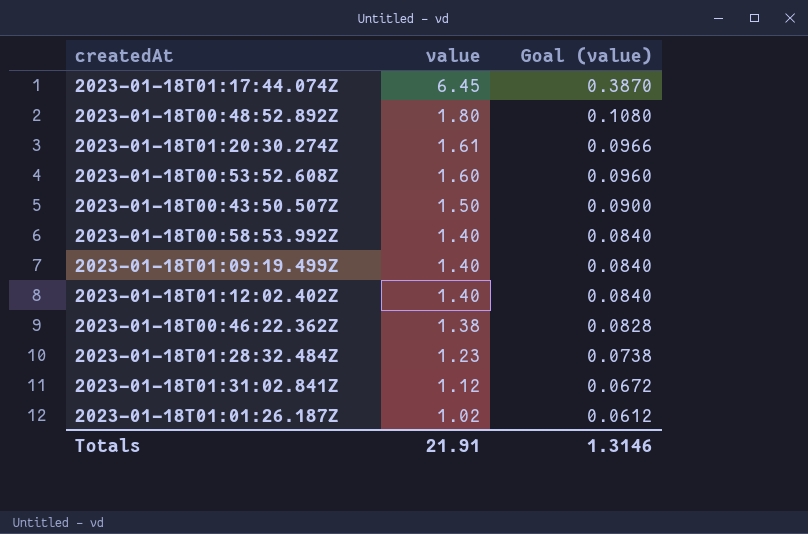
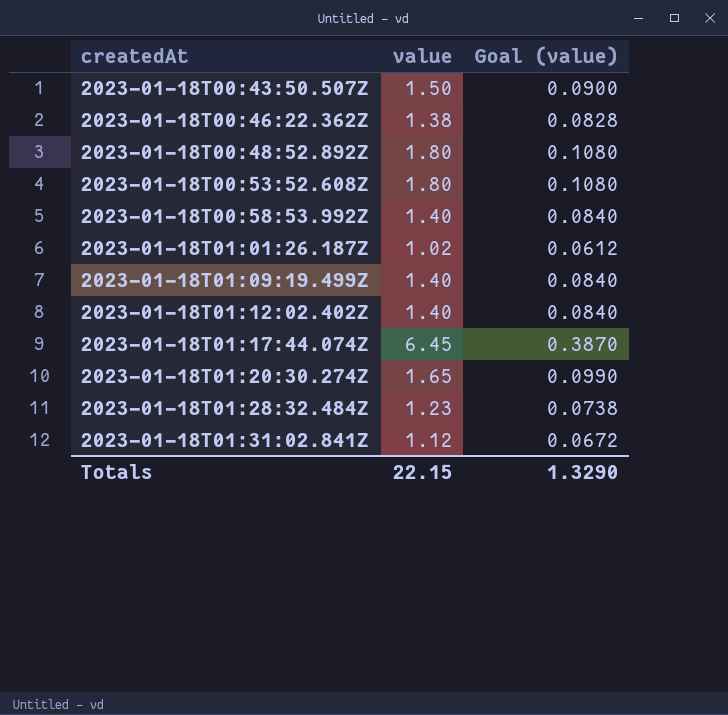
row order: value descending -> createdAt ascending
2023-01-18T00:53:52.608Z | value: 1.60 -> 1.80
2023-01-18T00:53:52.608Z | Goal (value): 0.0960 -> 0.1080
2023-01-18T01:20:30.274Z | value: 1.61 -> 1.65
2023-01-18T01:20:30.274Z | Goal (value): 0.0966 -> 0.0990
Totals | value: 21.91 -> 22.15
Totals | Goal (value): 1.3146 -> 1.3290

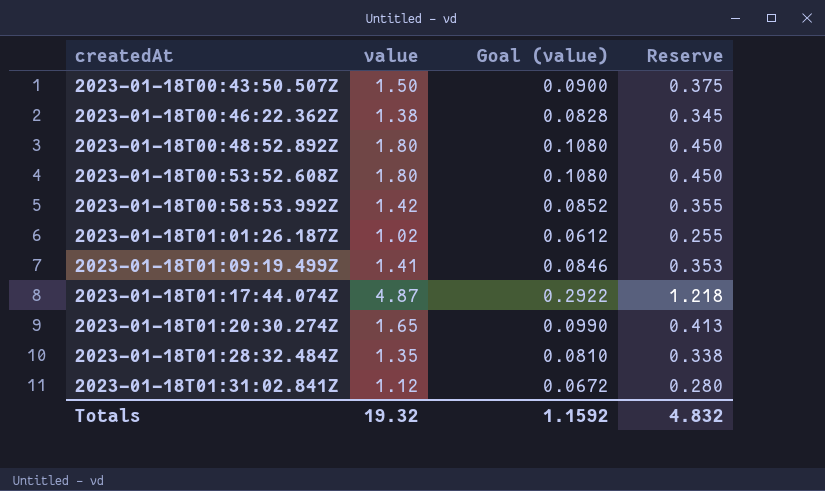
column Reserve | formula: none -> [value] * 0.25
row 2023-01-18T01:12:02.402Z: 1.40 | 0.0840 -> none
2023-01-18T00:58:53.992Z | value: 1.40 -> 1.42
2023-01-18T00:58:53.992Z | Goal (value): 0.0840 -> 0.0852
2023-01-18T01:09:19.499Z | value: 1.40 -> 1.41
2023-01-18T01:09:19.499Z | Goal (value): 0.0840 -> 0.0846
2023-01-18T01:17:44.074Z | value: 6.45 -> 4.87
2023-01-18T01:17:44.074Z | Goal (value): 0.3870 -> 0.2922
2023-01-18T01:28:32.484Z | value: 1.23 -> 1.35
2023-01-18T01:28:32.484Z | Goal (value): 0.0738 -> 0.0810
Totals | value: 22.15 -> 19.32
Totals | Goal (value): 1.3290 -> 1.1592

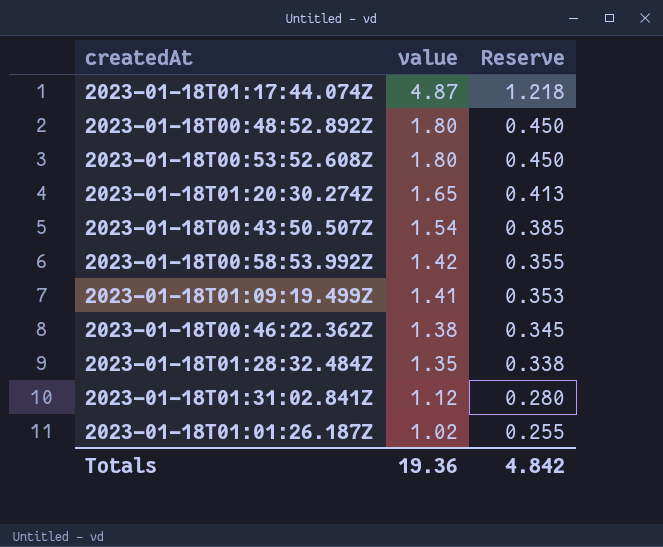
row order: createdAt ascending -> value descending
column Goal (value) | formula: [value] * 0.06 -> none
2023-01-18T00:43:50.507Z | value: 1.50 -> 1.54
2023-01-18T00:43:50.507Z | Reserve: 0.375 -> 0.385
Totals | value: 19.32 -> 19.36
Totals | Reserve: 4.832 -> 4.842

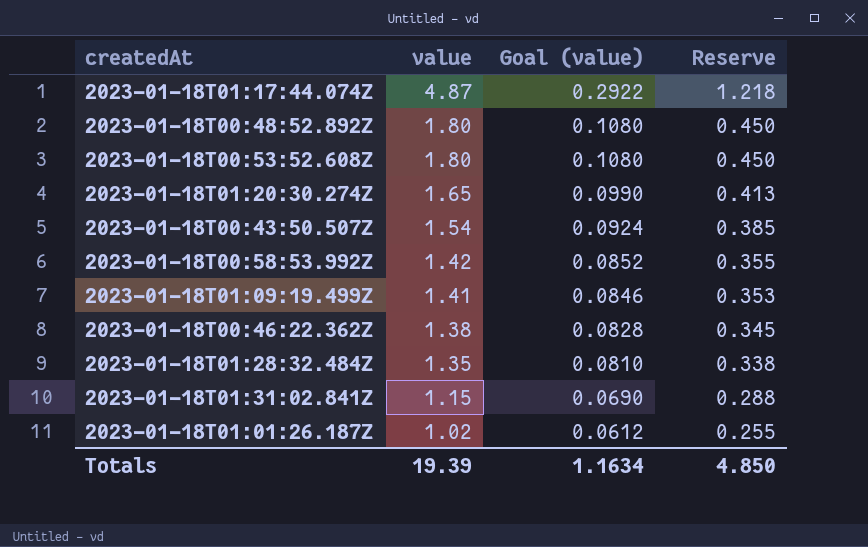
column Goal (value) | formula: none -> [value] * 0.06
2023-01-18T01:31:02.841Z | value: 1.12 -> 1.15
2023-01-18T01:31:02.841Z | Reserve: 0.280 -> 0.288
Totals | value: 19.36 -> 19.39
Totals | Reserve: 4.842 -> 4.850

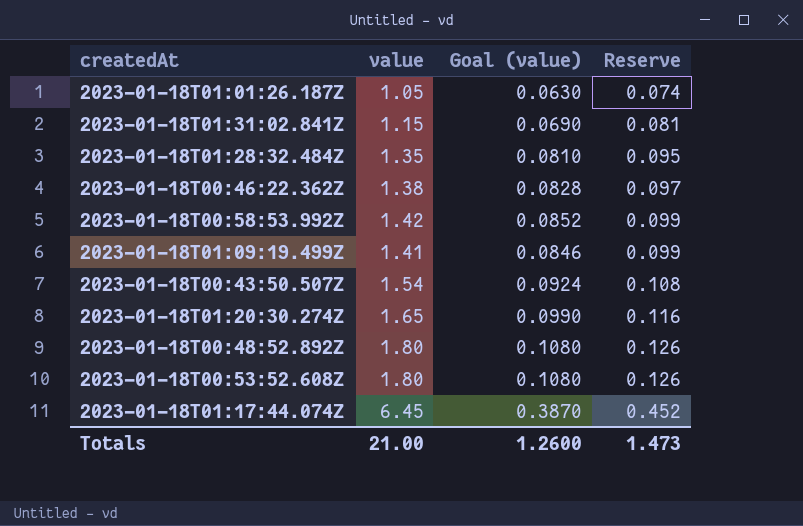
row order: value descending -> Reserve ascending
column Reserve | formula: [value] * 0.25 -> [value] * 0.07
2023-01-18T01:01:26.187Z | value: 1.02 -> 1.05
2023-01-18T01:01:26.187Z | Goal (value): 0.0612 -> 0.0630
2023-01-18T01:17:44.074Z | value: 4.87 -> 6.45
2023-01-18T01:17:44.074Z | Goal (value): 0.2922 -> 0.3870
Totals | value: 19.39 -> 21.00
Totals | Goal (value): 1.1634 -> 1.2600
Totals | Reserve: 4.850 -> 1.473

